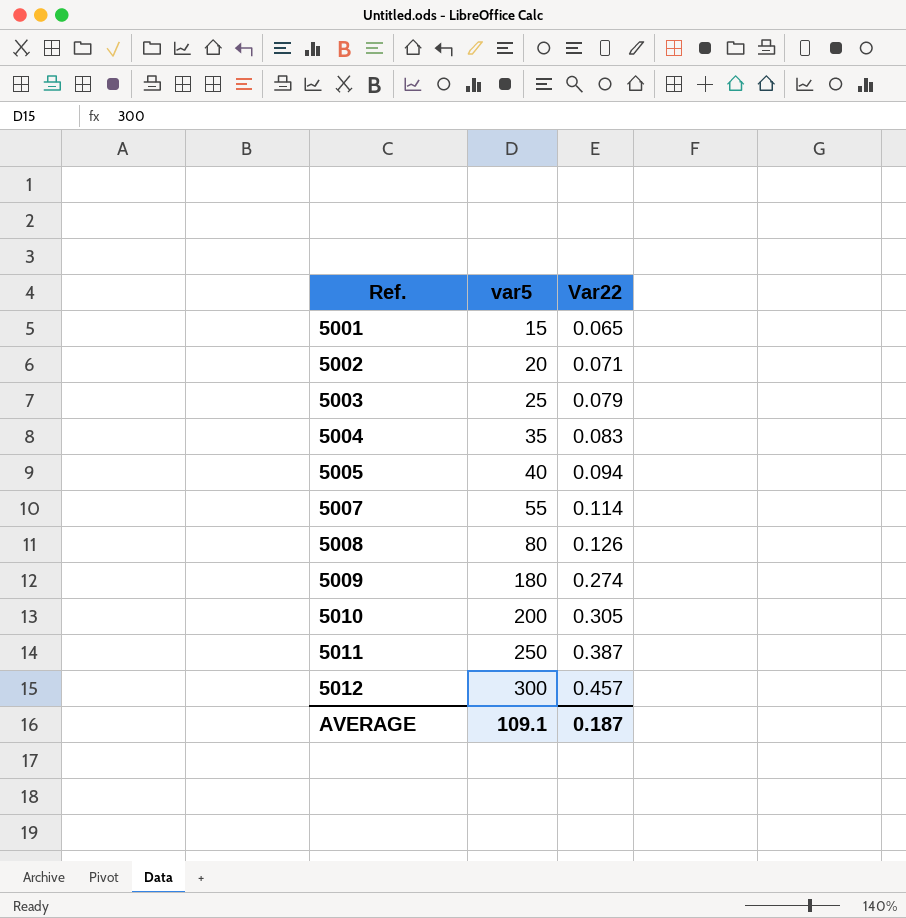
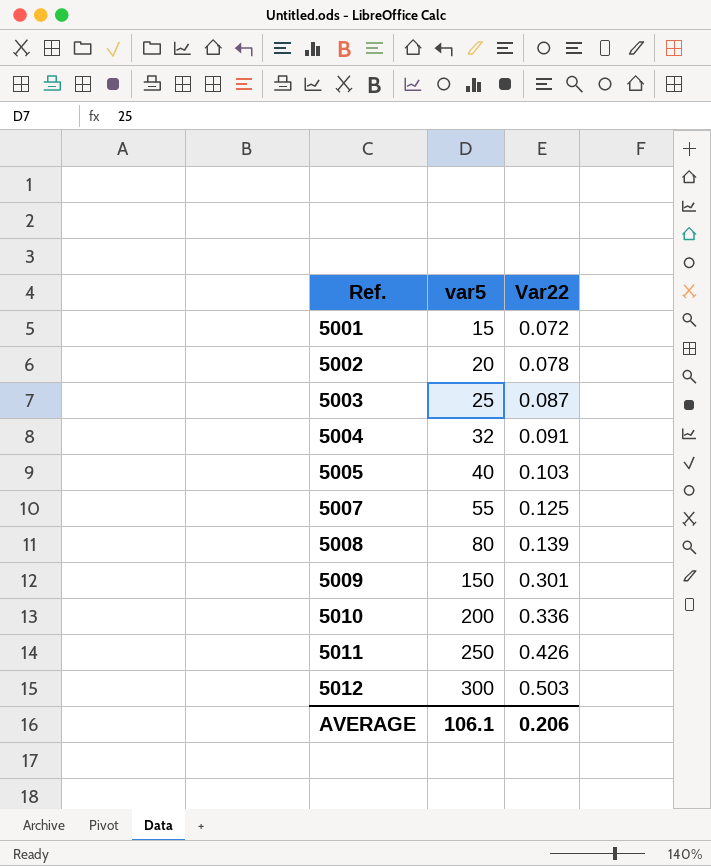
5001 | Var22: 0.065 -> 0.072
5002 | Var22: 0.071 -> 0.078
5003 | Var22: 0.079 -> 0.087
5004 | var5: 35 -> 32
5004 | Var22: 0.083 -> 0.091
5005 | Var22: 0.094 -> 0.103
5007 | Var22: 0.114 -> 0.125
5008 | Var22: 0.126 -> 0.139
5009 | var5: 180 -> 150
5009 | Var22: 0.274 -> 0.301
5010 | Var22: 0.305 -> 0.336
5011 | Var22: 0.387 -> 0.426
5012 | Var22: 0.457 -> 0.503
AVERAGE | var5: 109.1 -> 106.1
AVERAGE | Var22: 0.187 -> 0.206

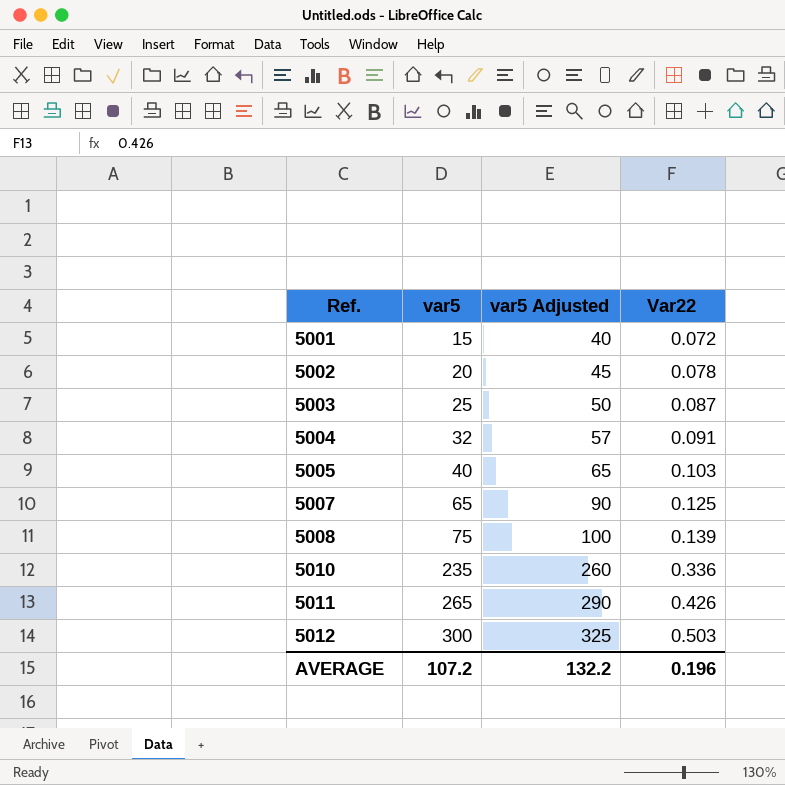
column var5 Adjusted | formula: none -> [var5] + 25
row 5009: 150 | 0.301 -> none
5007 | var5: 55 -> 65
5008 | var5: 80 -> 75
5010 | var5: 200 -> 235
5011 | var5: 250 -> 265
AVERAGE | var5: 106.1 -> 107.2
AVERAGE | Var22: 0.206 -> 0.196

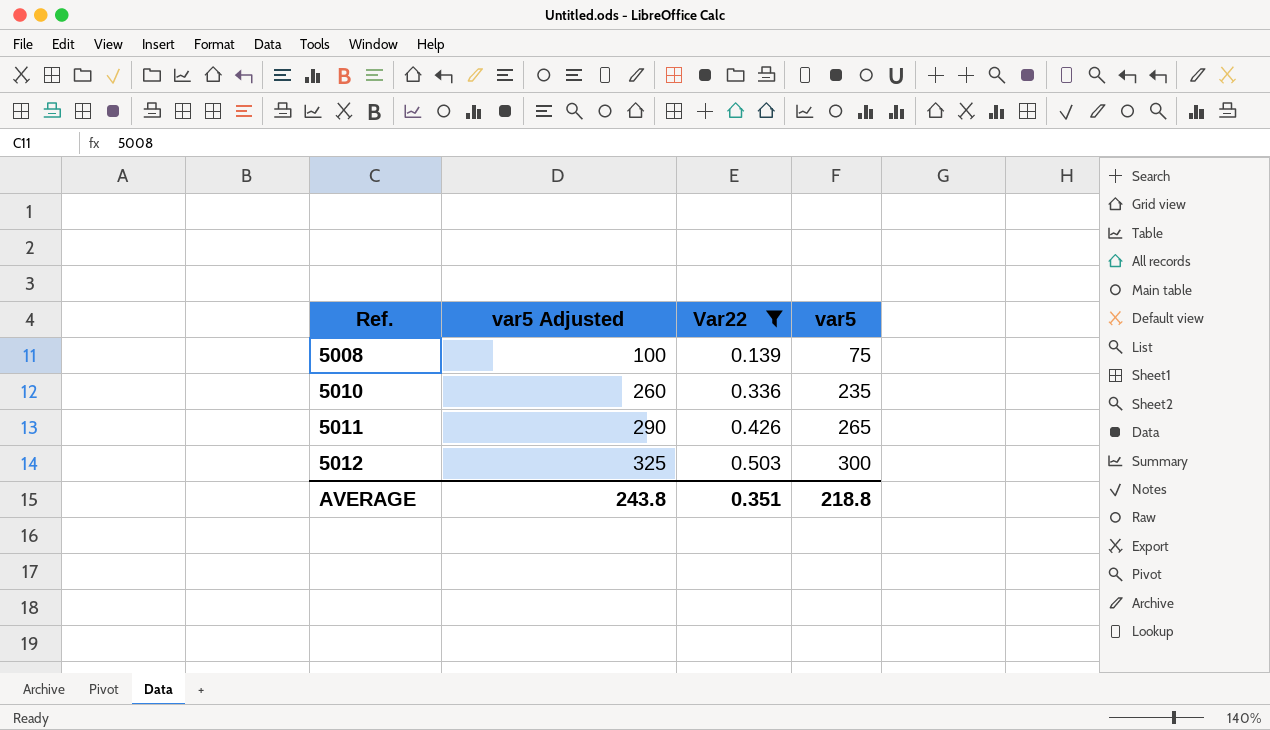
filter: none -> Var22 >= 0.139
column var5 | position: 2 -> 4
AVERAGE | var5 Adjusted: 132.2 -> 243.8
AVERAGE | Var22: 0.196 -> 0.351
AVERAGE | var5: 107.2 -> 218.8

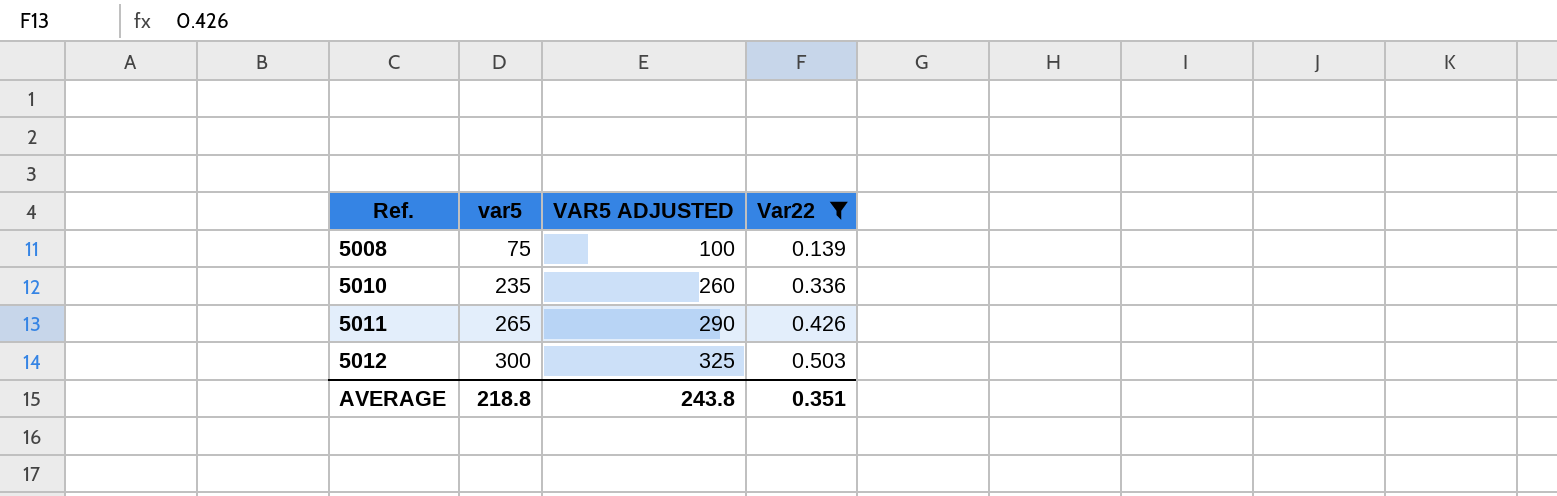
column var5 | position: 4 -> 2
column name: var5 Adjusted -> VAR5 ADJUSTED

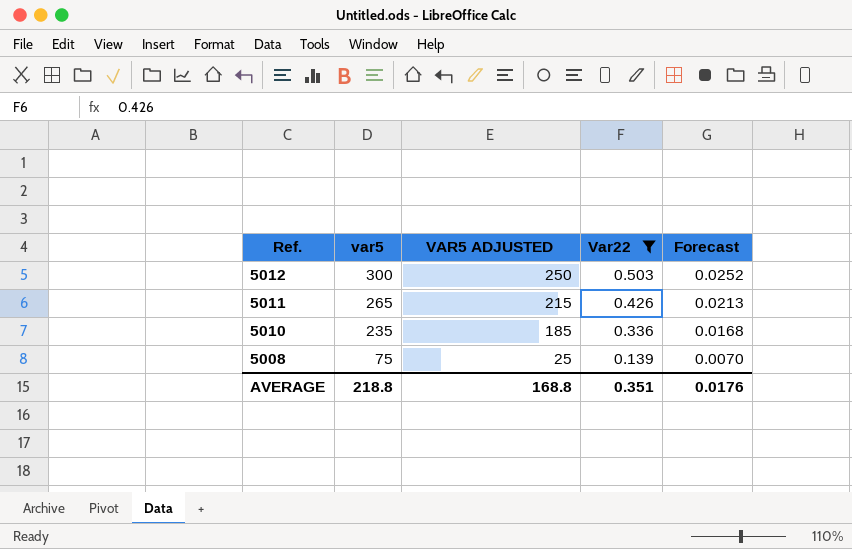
row order: Ref. ascending -> Ref. descending
column VAR5 ADJUSTED | formula: [var5] + 25 -> [var5] - 50
column Forecast | formula: none -> [Var22] * 0.05
AVERAGE | VAR5 ADJUSTED: 243.8 -> 168.8

